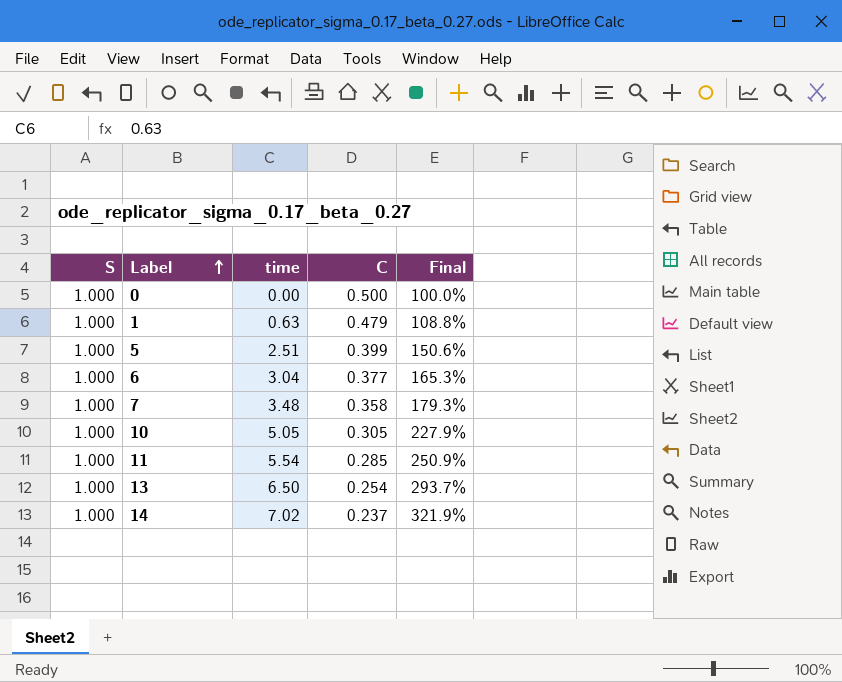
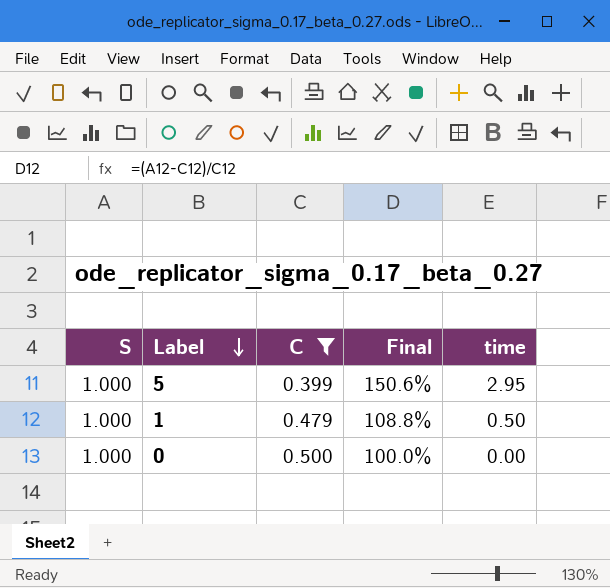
filter: none -> C >= 0.399
row order: Label ascending -> Label descending
column time | position: 3 -> 5
5 | time: 2.51 -> 2.95
1 | time: 0.63 -> 0.50

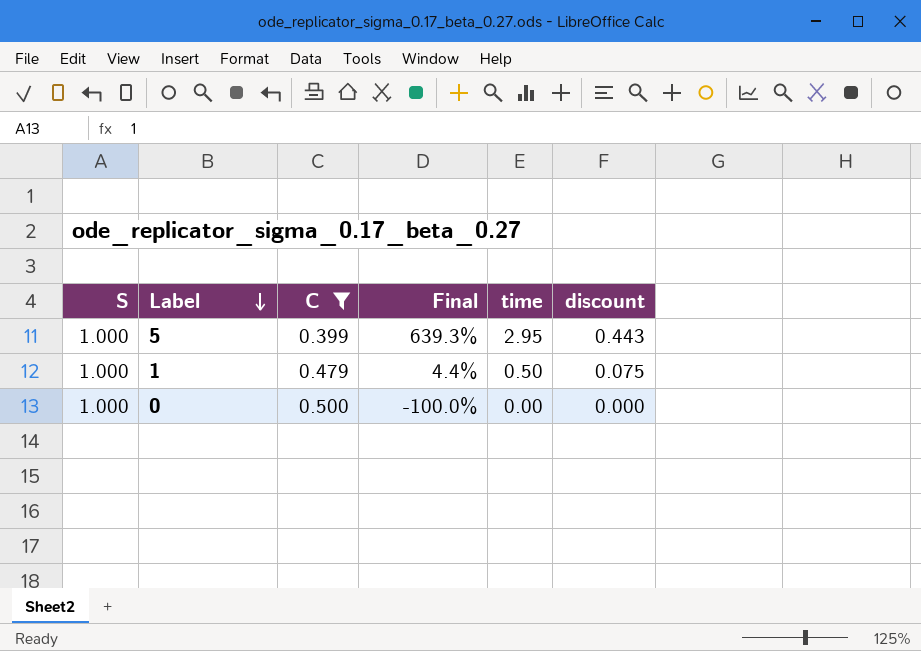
column Final | formula: ([S] - [C]) / [C] -> ([time] - [C]) / [C]
column discount | formula: none -> [time] * 0.15

